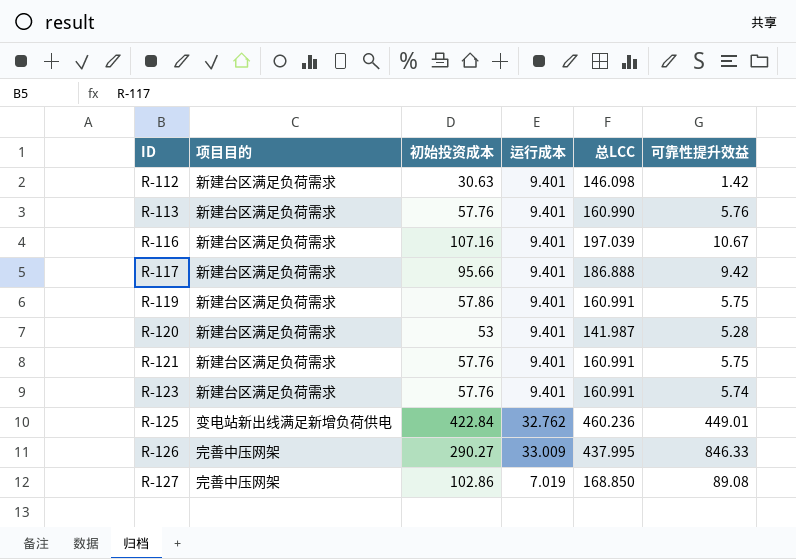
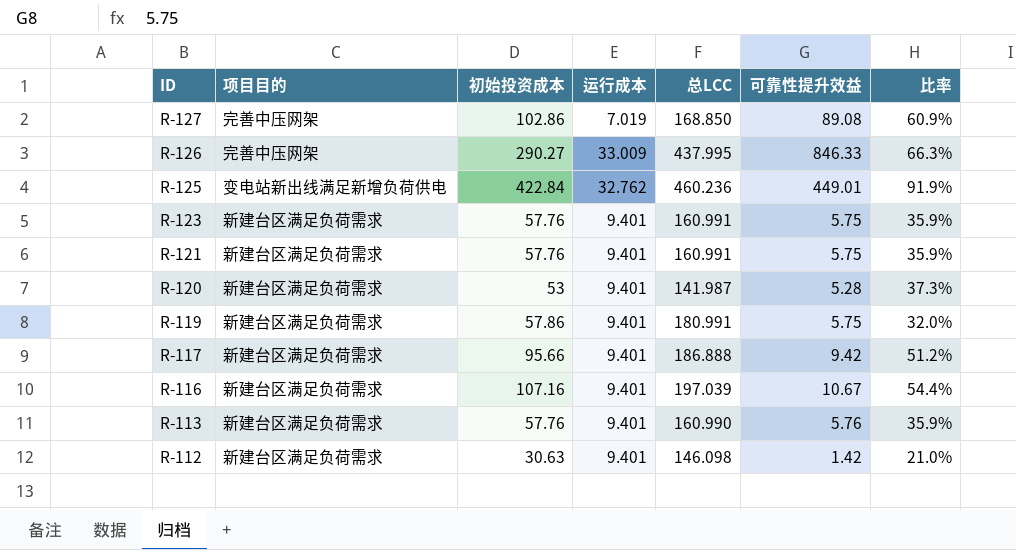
row order: ID ascending -> ID descending
column 比率 | formula: none -> [初始投资成本] / [总LCC]
R-123 | 可靠性提升效益: 5.74 -> 5.75
R-119 | 总LCC: 160.991 -> 180.991

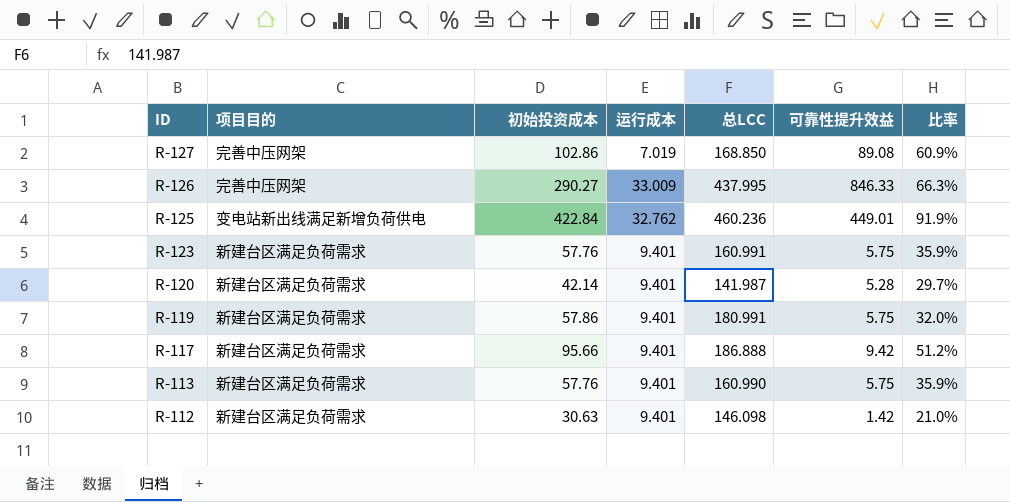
row R-121: 新建台区满足负荷需求 | 57.76 | 9.401 | 160.991 | 5.75 | 35.9% -> none
row R-116: 新建台区满足负荷需求 | 107.16 | 9.401 | 197.039 | 10.67 | 54.4% -> none
R-120 | 初始投资成本: 53 -> 42.14
R-120 | 比率: 37.3% -> 29.7%
R-113 | 可靠性提升效益: 5.76 -> 5.75

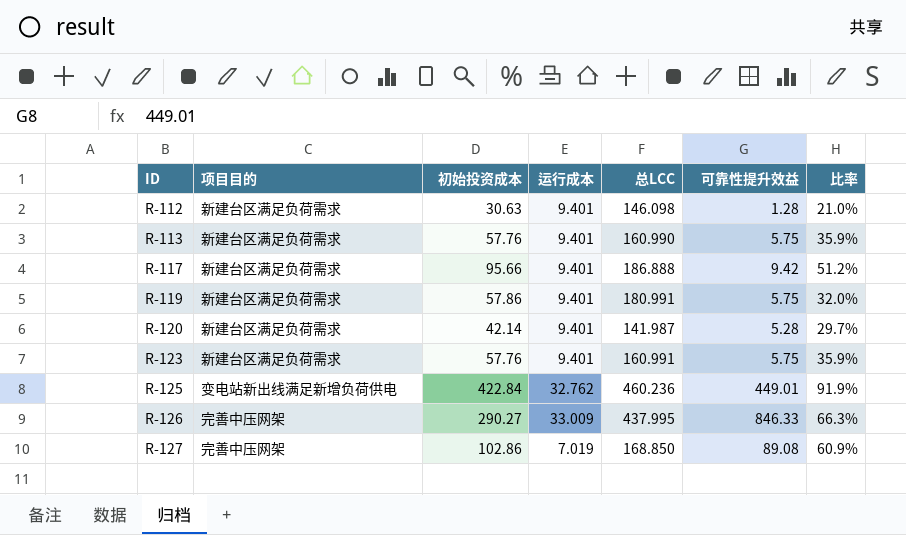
row order: ID descending -> ID ascending
R-112 | 可靠性提升效益: 1.42 -> 1.28

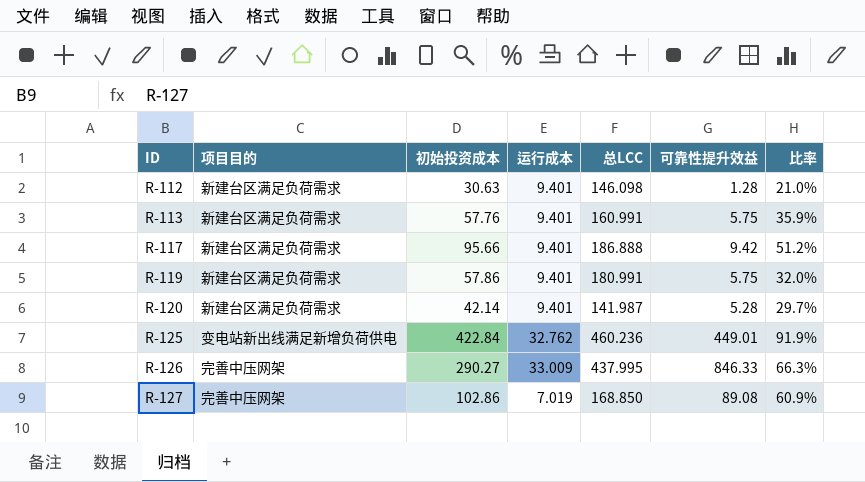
row R-123: 新建台区满足负荷需求 | 57.76 | 9.401 | 160.991 | 5.75 | 35.9% -> none
R-113 | 总LCC: 160.990 -> 160.991

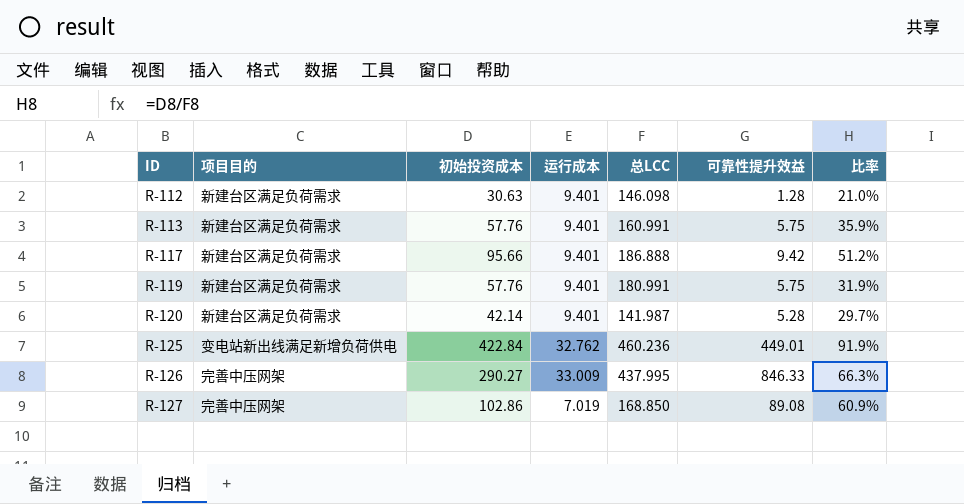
R-119 | 初始投资成本: 57.86 -> 57.76
R-119 | 比率: 32.0% -> 31.9%

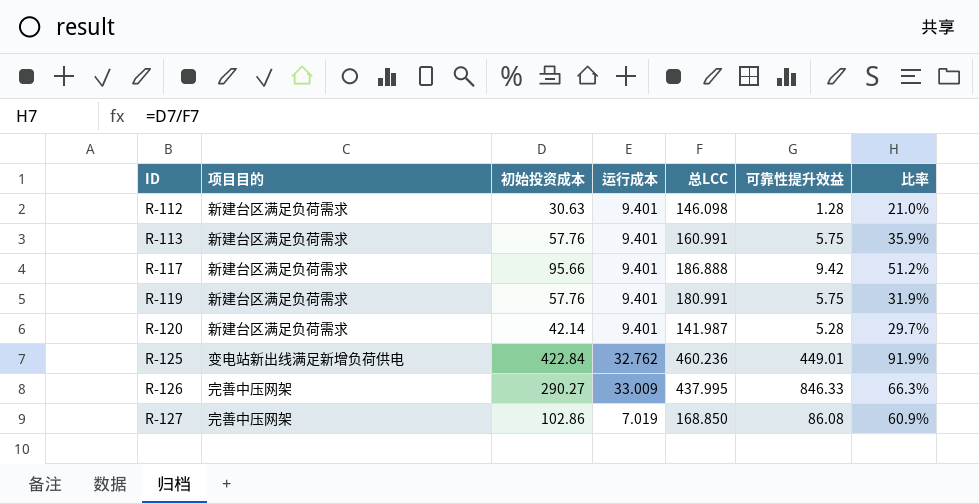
R-127 | 可靠性提升效益: 89.08 -> 86.08

